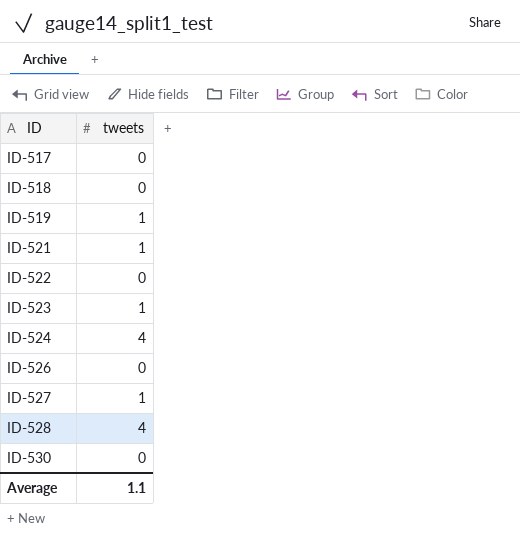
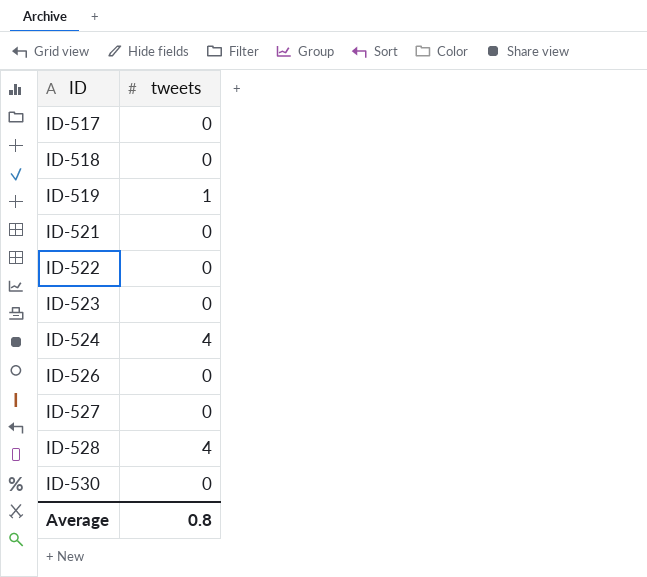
ID-521 | tweets: 1 -> 0
ID-523 | tweets: 1 -> 0
ID-527 | tweets: 1 -> 0
Average | tweets: 1.1 -> 0.8

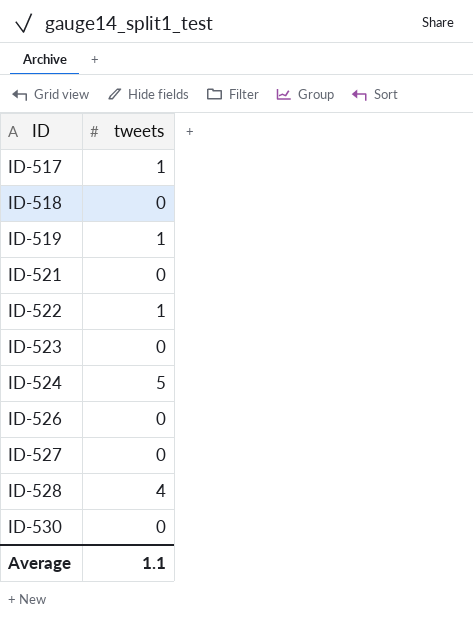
ID-517 | tweets: 0 -> 1
ID-522 | tweets: 0 -> 1
ID-524 | tweets: 4 -> 5
Average | tweets: 0.8 -> 1.1

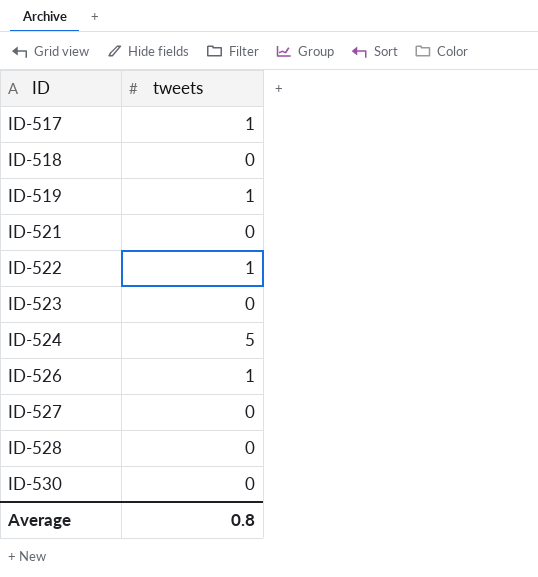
ID-526 | tweets: 0 -> 1
ID-528 | tweets: 4 -> 0
Average | tweets: 1.1 -> 0.8

